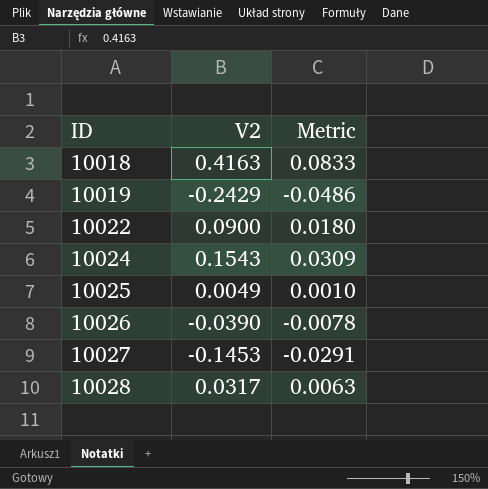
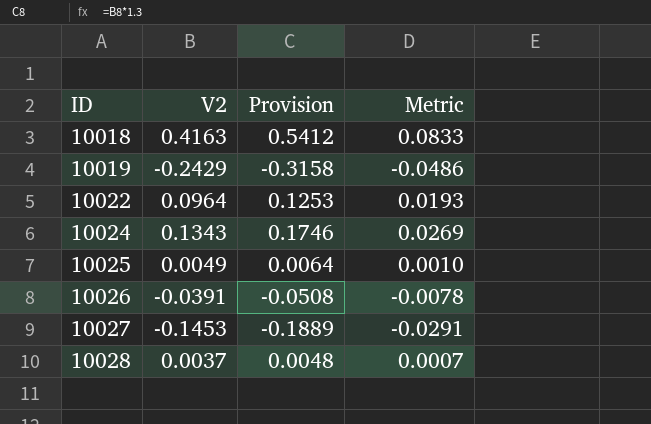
column Provision | formula: none -> [V2] * 1.3
10022 | V2: 0.0900 -> 0.0964
10022 | Metric: 0.0180 -> 0.0193
10024 | V2: 0.1543 -> 0.1343
10024 | Metric: 0.0309 -> 0.0269
10026 | V2: -0.0390 -> -0.0391
10028 | V2: 0.0317 -> 0.0037
10028 | Metric: 0.0063 -> 0.0007

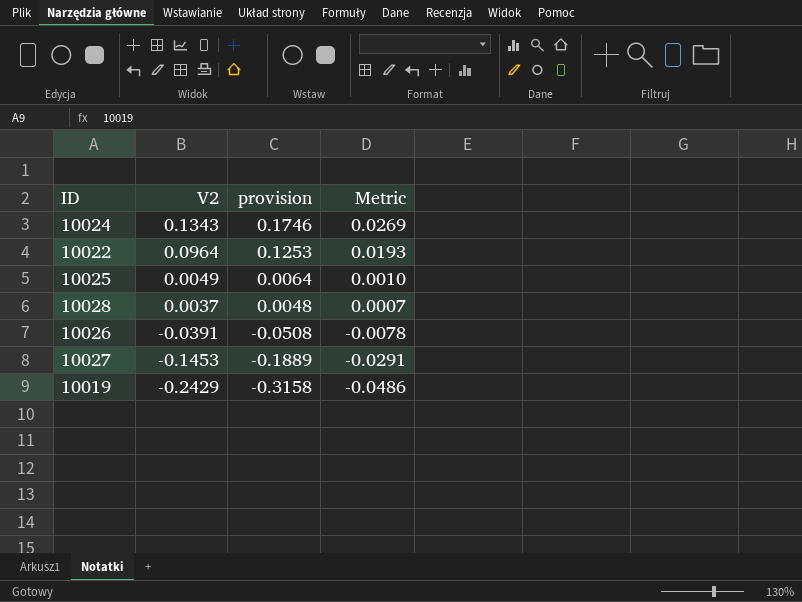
row order: ID ascending -> V2 descending
column name: Provision -> provision
row 10018: 0.4163 | 0.5412 | 0.0833 -> none

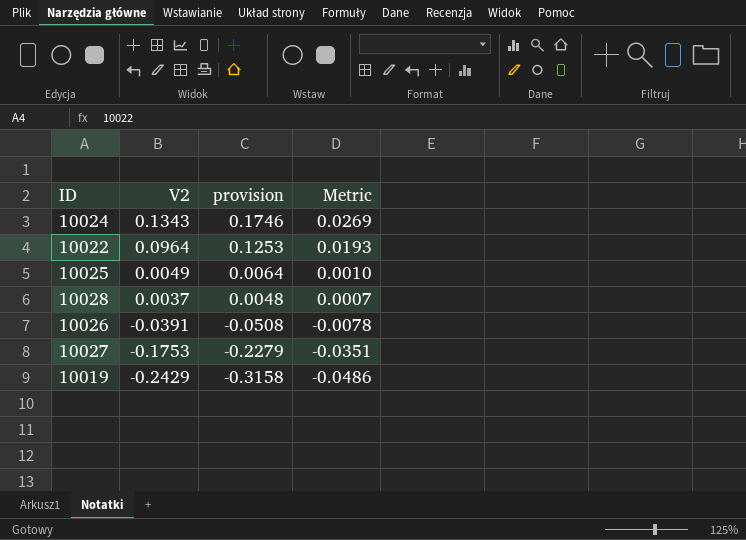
10027 | V2: -0.1453 -> -0.1753
10027 | provision: -0.1889 -> -0.2279
10027 | Metric: -0.0291 -> -0.0351

